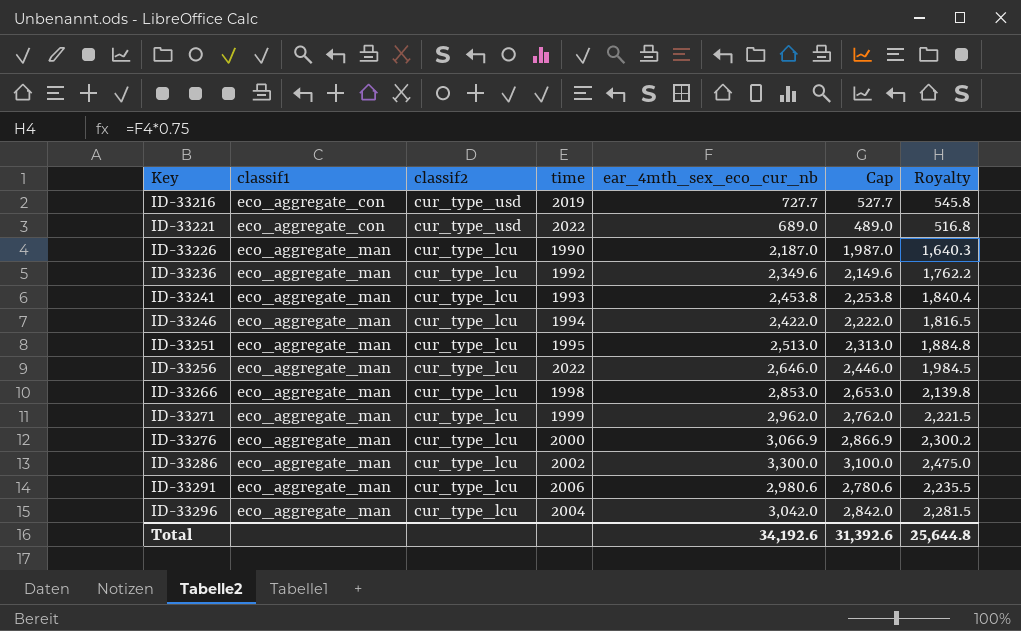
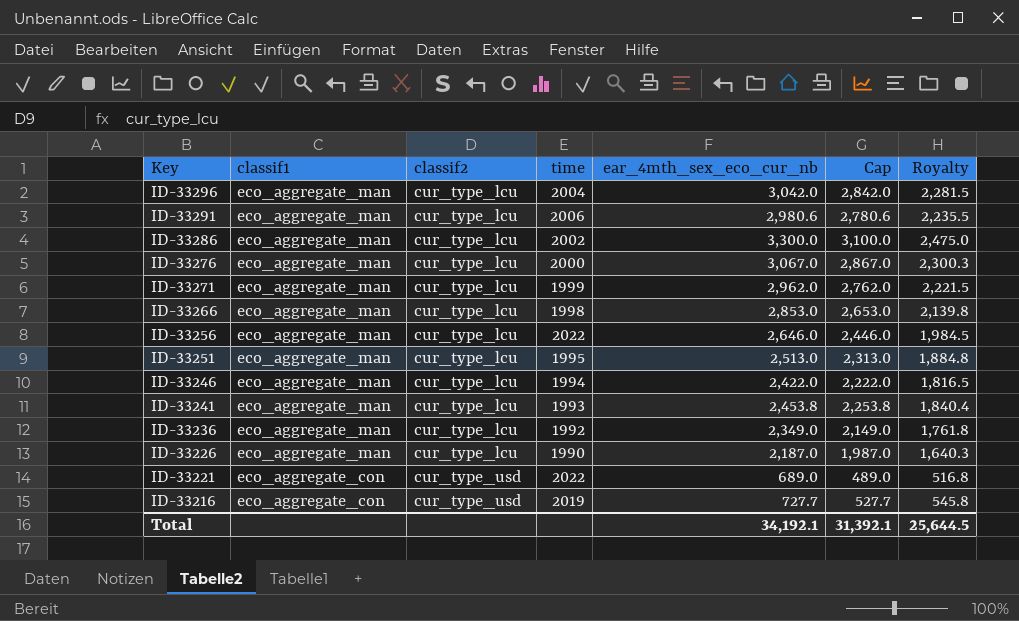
row order: Key ascending -> Key descending
ID-33276 | ear_4mth_sex_eco_cur_nb: 3,066.9 -> 3,067.0
ID-33276 | Cap: 2,866.9 -> 2,867.0
ID-33276 | Royalty: 2,300.2 -> 2,300.3
ID-33236 | ear_4mth_sex_eco_cur_nb: 2,349.6 -> 2,349.0
ID-33236 | Cap: 2,149.6 -> 2,149.0
ID-33236 | Royalty: 1,762.2 -> 1,761.8
Total | ear_4mth_sex_eco_cur_nb: 34,192.6 -> 34,192.1
Total | Cap: 31,392.6 -> 31,392.1
Total | Royalty: 25,644.8 -> 25,644.5

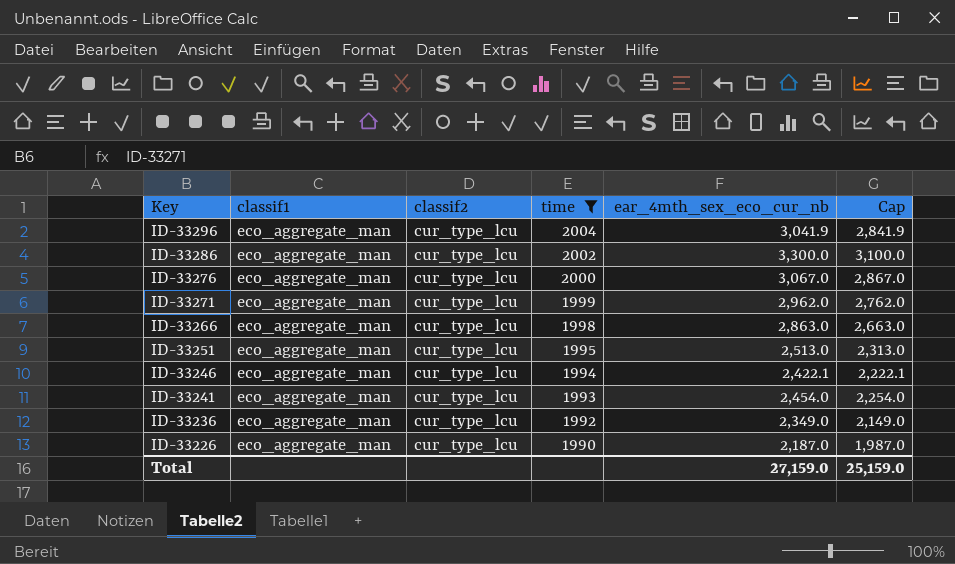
filter: none -> time <= 2004
column Royalty | formula: [ear_4mth_sex_eco_cur_nb] * 0.75 -> none
ID-33296 | ear_4mth_sex_eco_cur_nb: 3,042.0 -> 3,041.9
ID-33296 | Cap: 2,842.0 -> 2,841.9
ID-33266 | ear_4mth_sex_eco_cur_nb: 2,853.0 -> 2,863.0
ID-33266 | Cap: 2,653.0 -> 2,663.0
ID-33246 | ear_4mth_sex_eco_cur_nb: 2,422.0 -> 2,422.1
ID-33246 | Cap: 2,222.0 -> 2,222.1
ID-33241 | ear_4mth_sex_eco_cur_nb: 2,453.8 -> 2,454.0
ID-33241 | Cap: 2,253.8 -> 2,254.0
Total | ear_4mth_sex_eco_cur_nb: 34,192.1 -> 27,159.0
Total | Cap: 31,392.1 -> 25,159.0

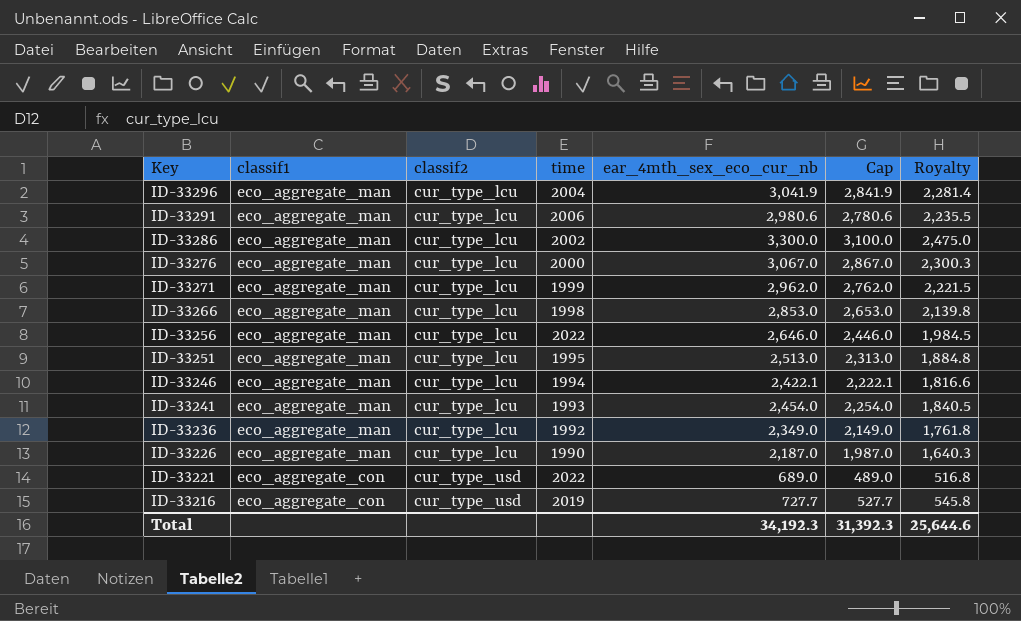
filter: time <= 2004 -> none
column Royalty | formula: none -> [ear_4mth_sex_eco_cur_nb] * 0.75
ID-33266 | ear_4mth_sex_eco_cur_nb: 2,863.0 -> 2,853.0
ID-33266 | Cap: 2,663.0 -> 2,653.0
Total | ear_4mth_sex_eco_cur_nb: 27,159.0 -> 34,192.3
Total | Cap: 25,159.0 -> 31,392.3

